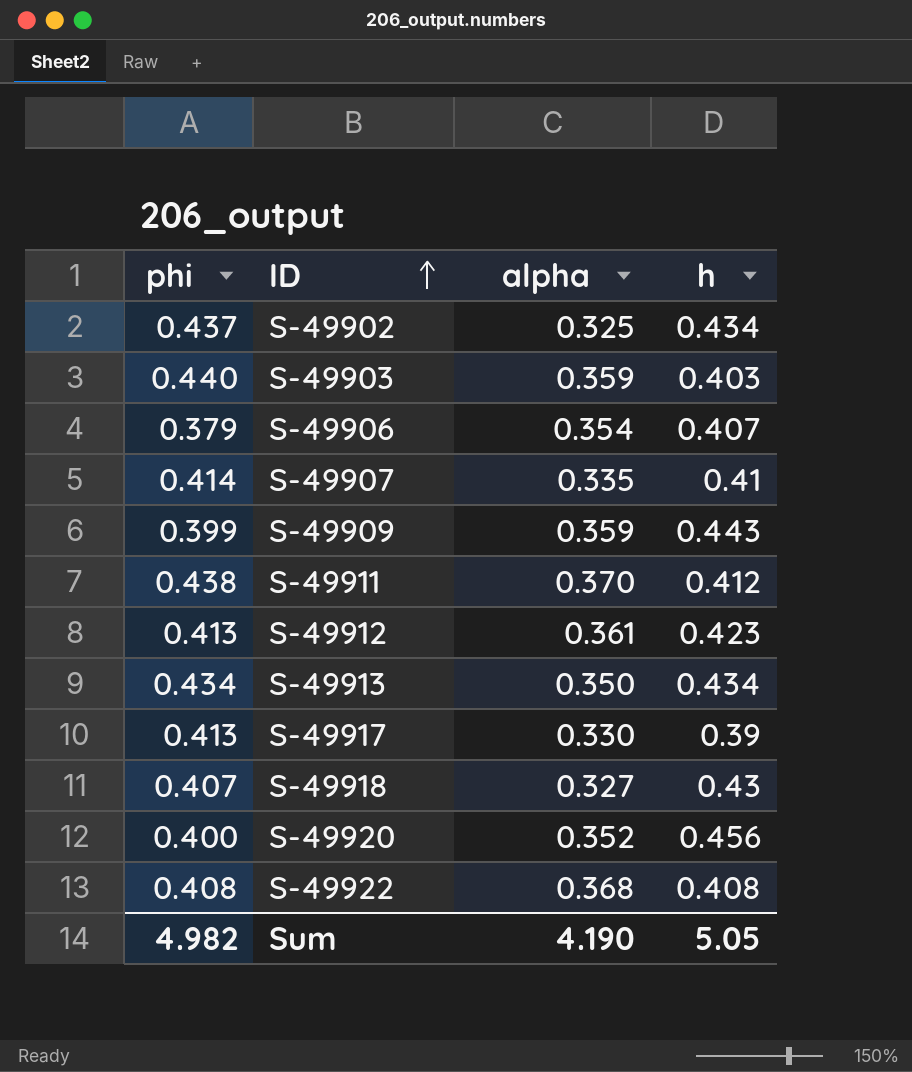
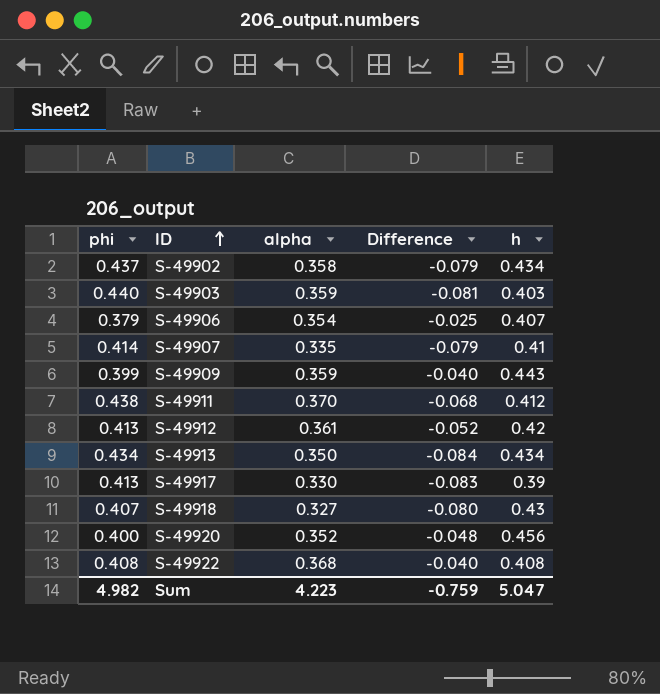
column Difference | formula: none -> [alpha] - [phi]
S-49902 | alpha: 0.325 -> 0.358
S-49912 | h: 0.423 -> 0.42
Sum | alpha: 4.190 -> 4.223
Sum | h: 5.05 -> 5.047

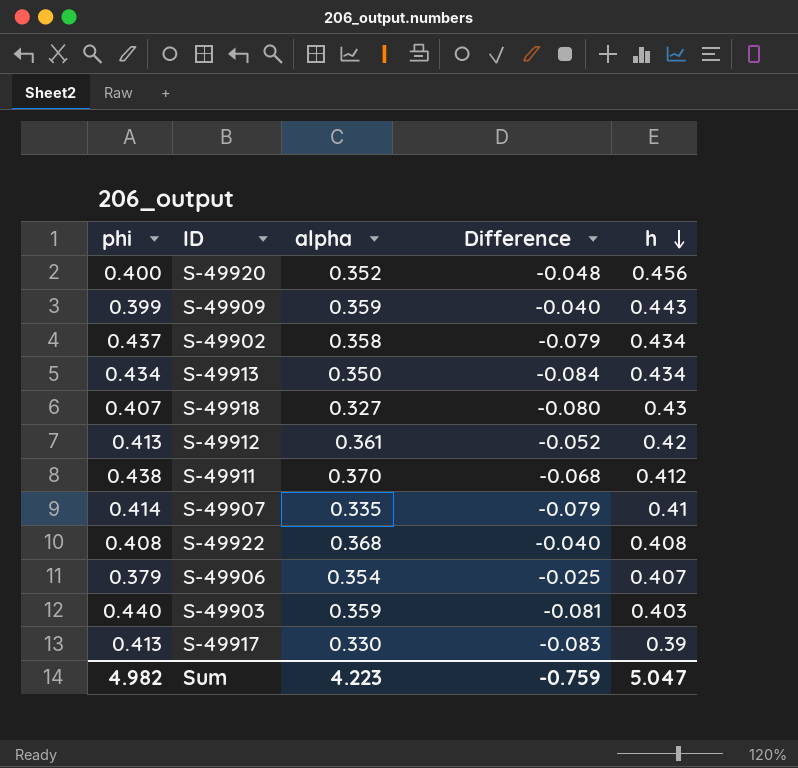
row order: ID ascending -> h descending

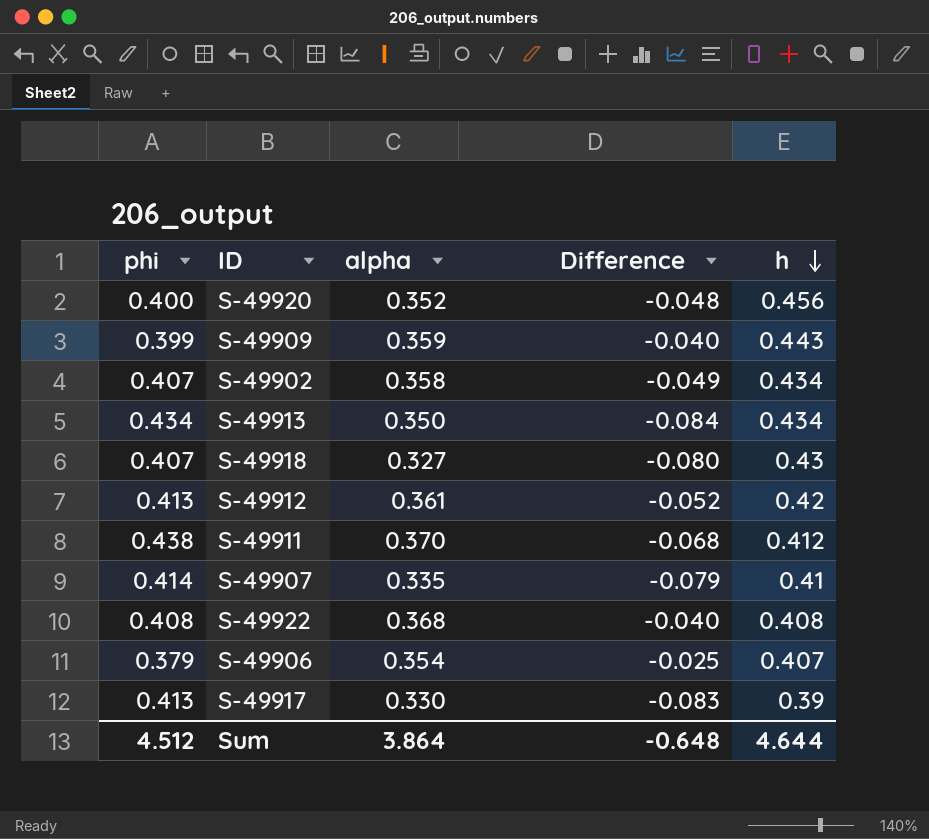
row S-49903: 0.440 | 0.359 | -0.081 | 0.403 -> none
S-49902 | phi: 0.437 -> 0.407
S-49902 | Difference: -0.079 -> -0.049
Sum | phi: 4.982 -> 4.512
Sum | alpha: 4.223 -> 3.864
Sum | Difference: -0.759 -> -0.648
Sum | h: 5.047 -> 4.644

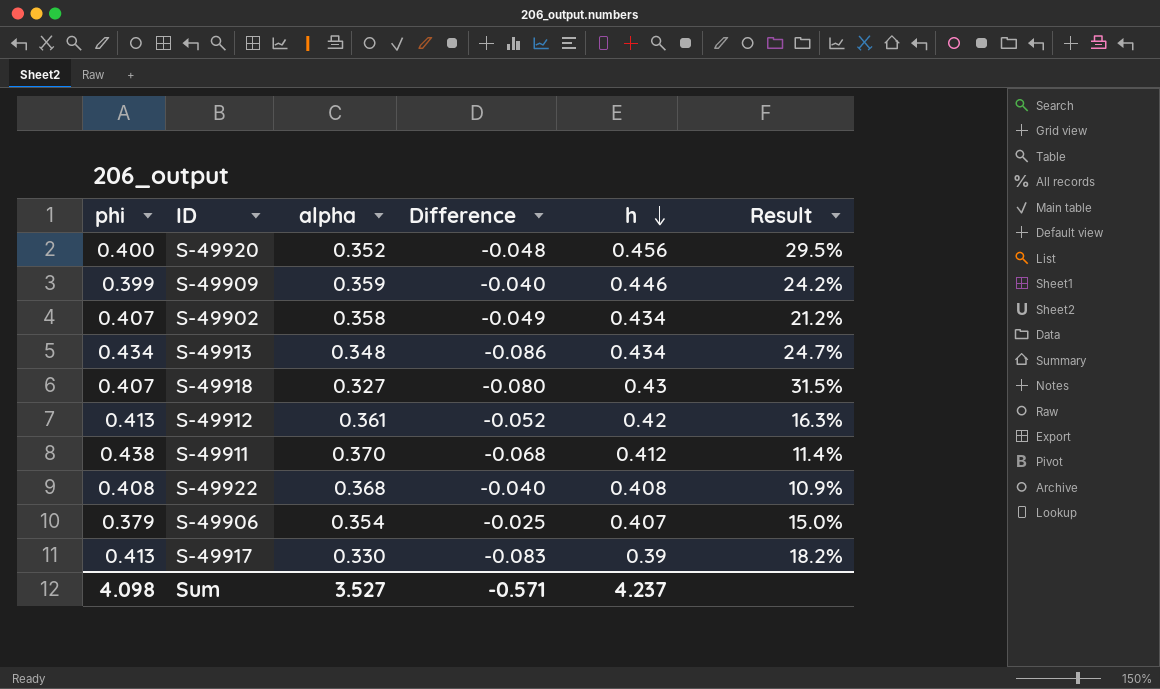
column Result | formula: none -> ([h] - [alpha]) / [alpha]
row S-49907: 0.414 | 0.335 | -0.079 | 0.41 -> none
S-49909 | h: 0.443 -> 0.446
S-49913 | alpha: 0.350 -> 0.348
S-49913 | Difference: -0.084 -> -0.086
Sum | phi: 4.512 -> 4.098
Sum | alpha: 3.864 -> 3.527
Sum | Difference: -0.648 -> -0.571
Sum | h: 4.644 -> 4.237

